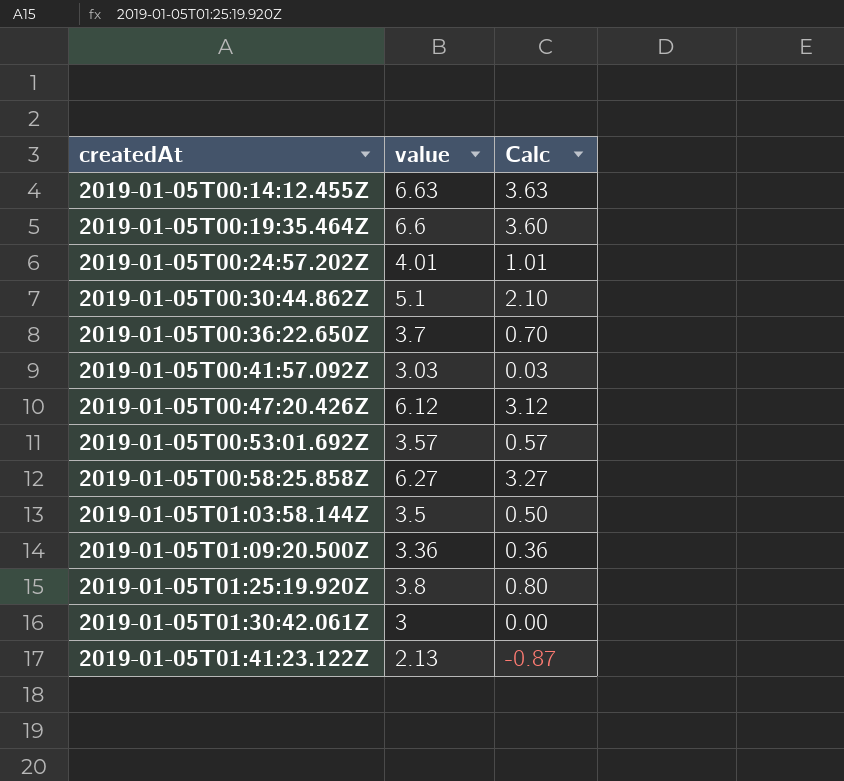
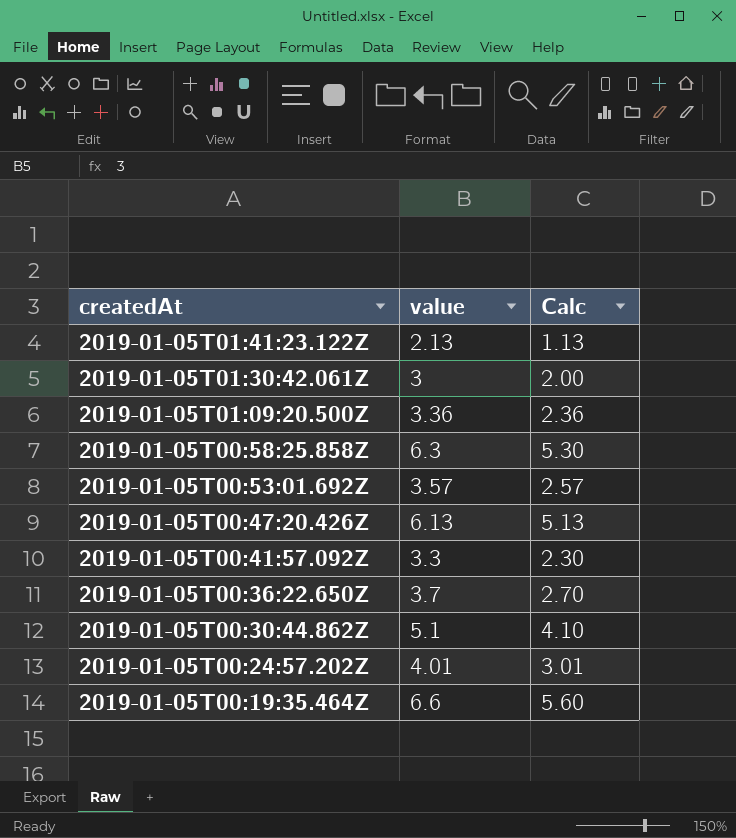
row order: createdAt ascending -> createdAt descending
column Calc | formula: [value] - 3 -> [value] - 1
row 2019-01-05T00:14:12.455Z: 6.63 | 3.63 -> none
row 2019-01-05T01:03:58.144Z: 3.5 | 0.50 -> none
row 2019-01-05T01:25:19.920Z: 3.8 | 0.80 -> none
2019-01-05T00:58:25.858Z | value: 6.27 -> 6.3
2019-01-05T00:47:20.426Z | value: 6.12 -> 6.13
2019-01-05T00:41:57.092Z | value: 3.03 -> 3.3

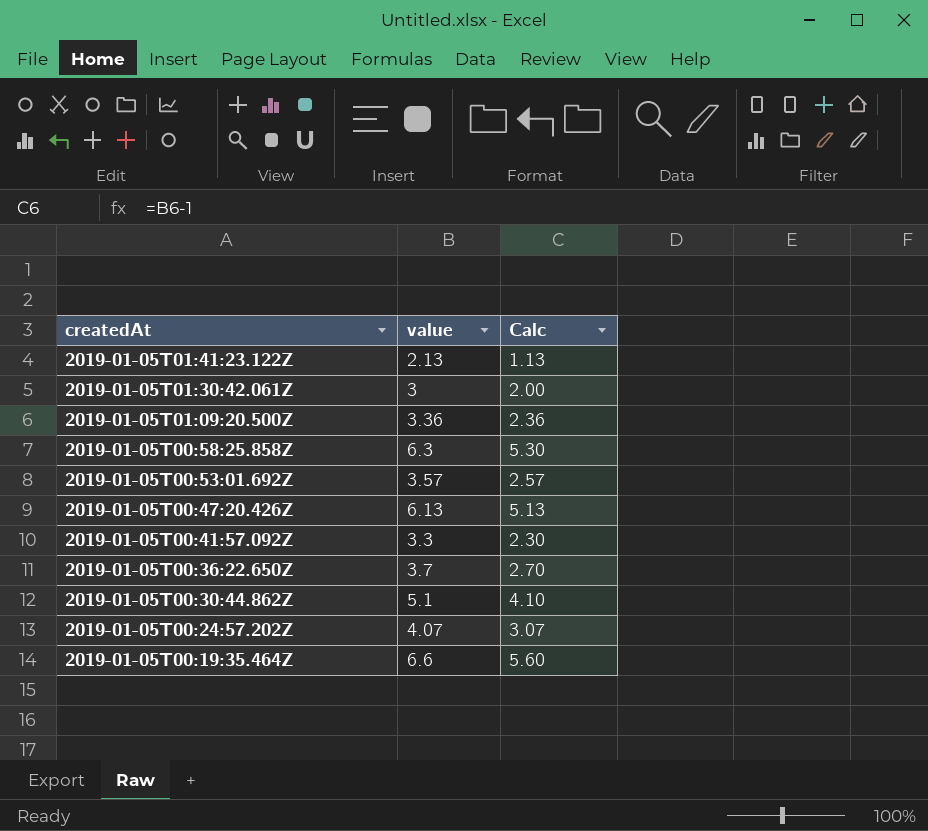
2019-01-05T00:24:57.202Z | value: 4.01 -> 4.07
2019-01-05T00:24:57.202Z | Calc: 3.01 -> 3.07

